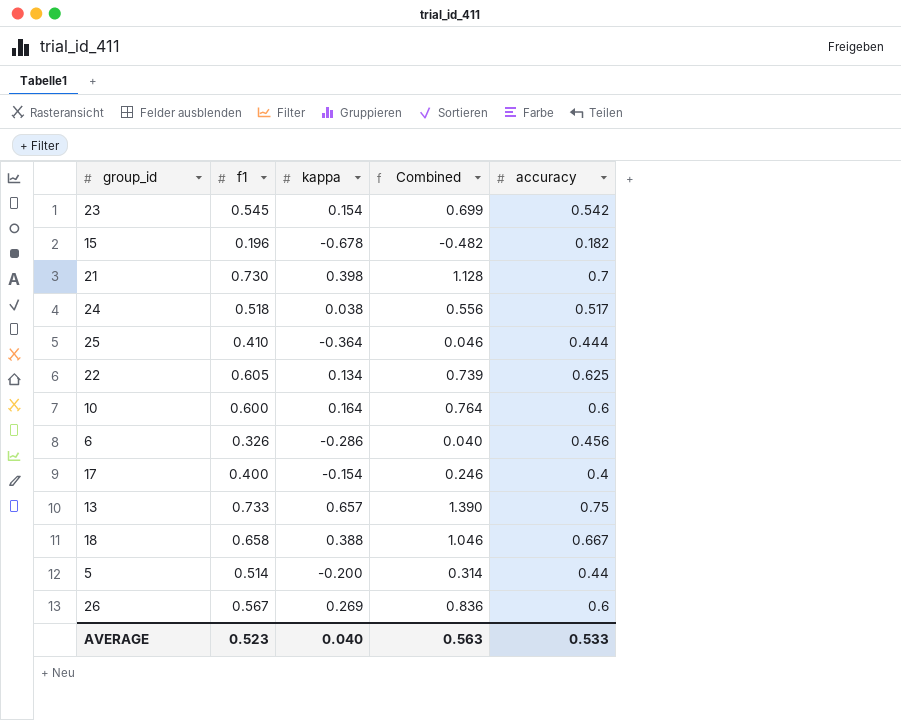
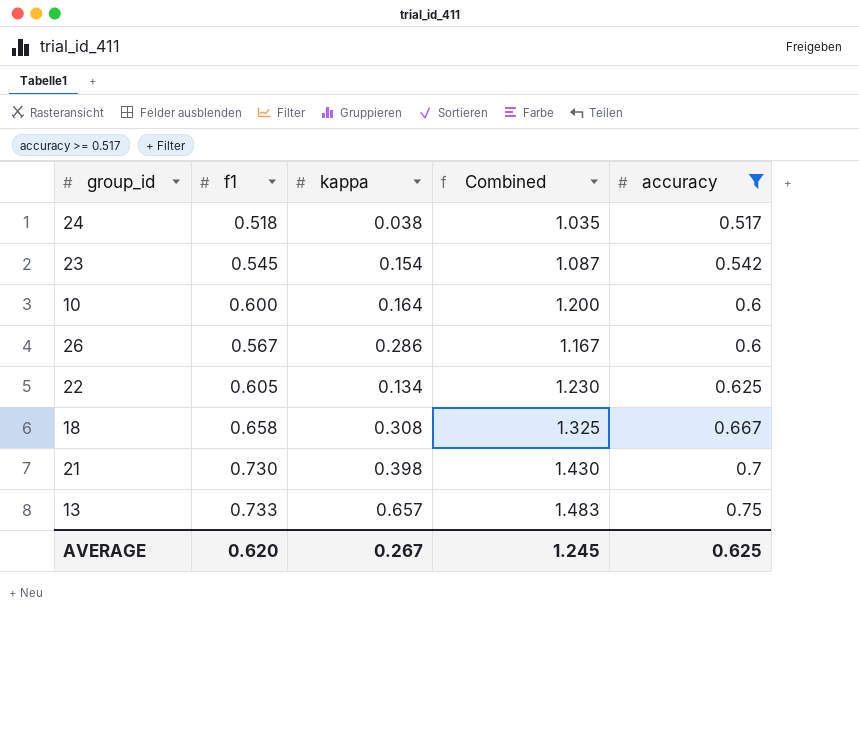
filter: none -> accuracy >= 0.517
row order: none -> accuracy ascending
column Combined | formula: [f1] + [kappa] -> [f1] + [accuracy]
26 | kappa: 0.269 -> 0.286
18 | kappa: 0.388 -> 0.308
AVERAGE | f1: 0.523 -> 0.620
AVERAGE | kappa: 0.040 -> 0.267
AVERAGE | Combined: 0.563 -> 1.245
AVERAGE | accuracy: 0.533 -> 0.625

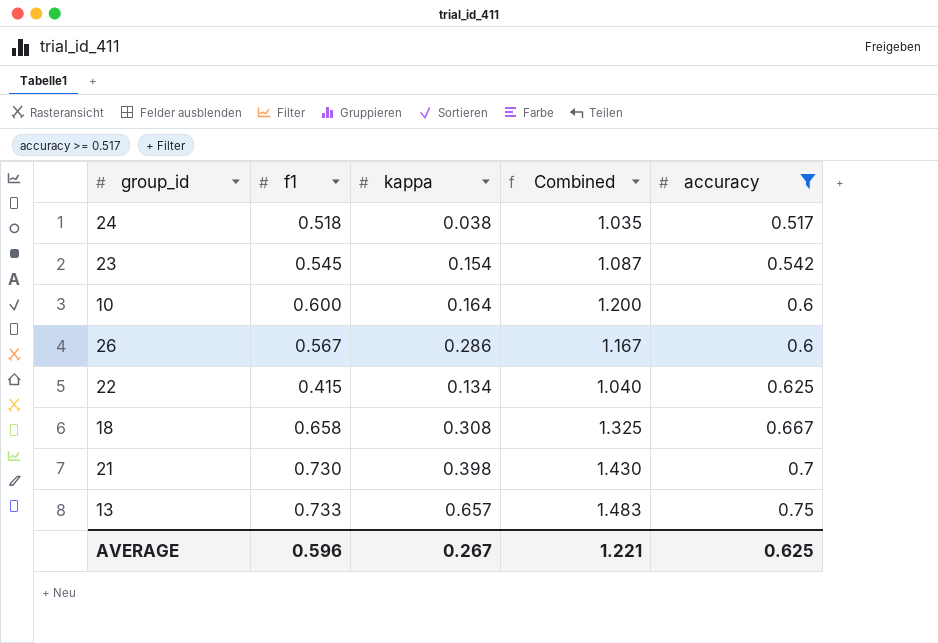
22 | f1: 0.605 -> 0.415
22 | Combined: 1.230 -> 1.040
AVERAGE | f1: 0.620 -> 0.596
AVERAGE | Combined: 1.245 -> 1.221

